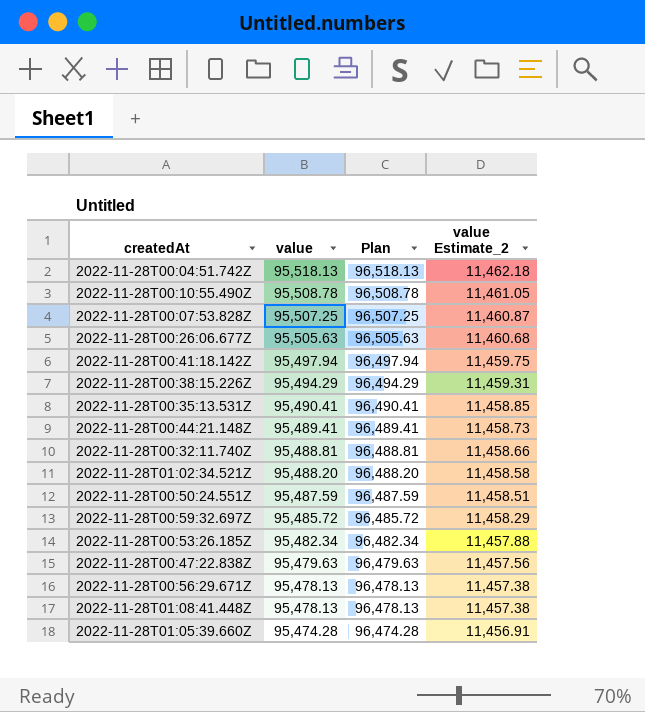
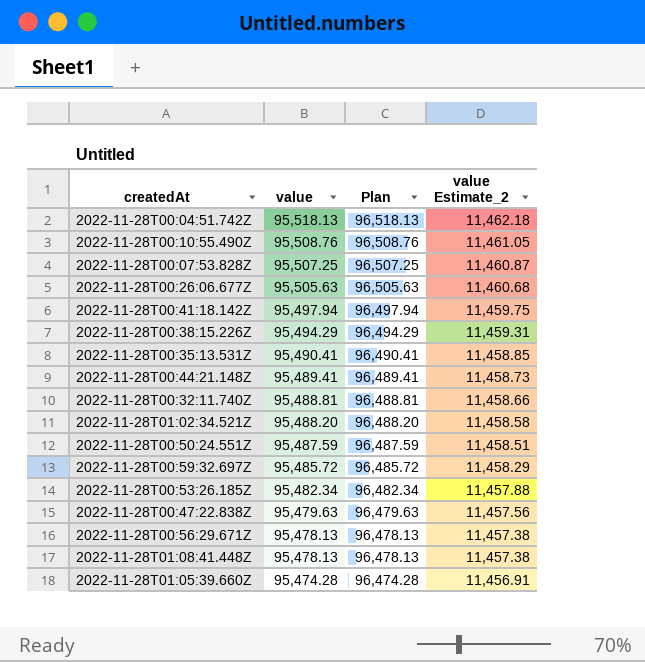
2022-11-28T00:10:55.490Z | value: 95,508.78 -> 95,508.76
2022-11-28T00:10:55.490Z | Plan: 96,508.78 -> 96,508.76

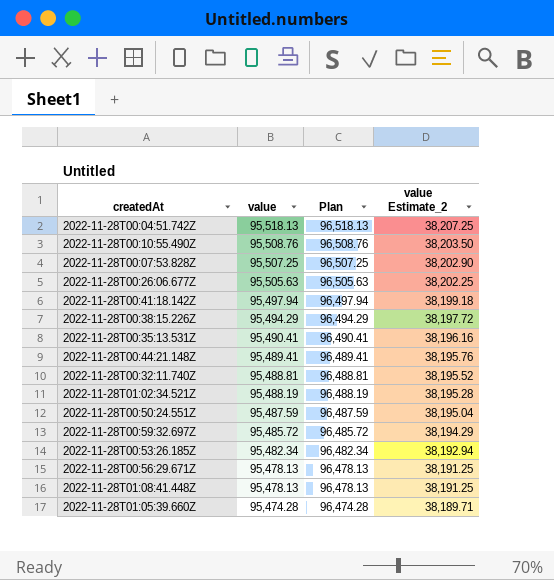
column value Estimate_2 | formula: [value] * 0.12 -> [value] * 0.4
row 2022-11-28T00:47:22.838Z: 95,479.63 | 96,479.63 | 11,457.56 -> none
2022-11-28T01:02:34.521Z | value: 95,488.20 -> 95,488.19
2022-11-28T01:02:34.521Z | Plan: 96,488.20 -> 96,488.19

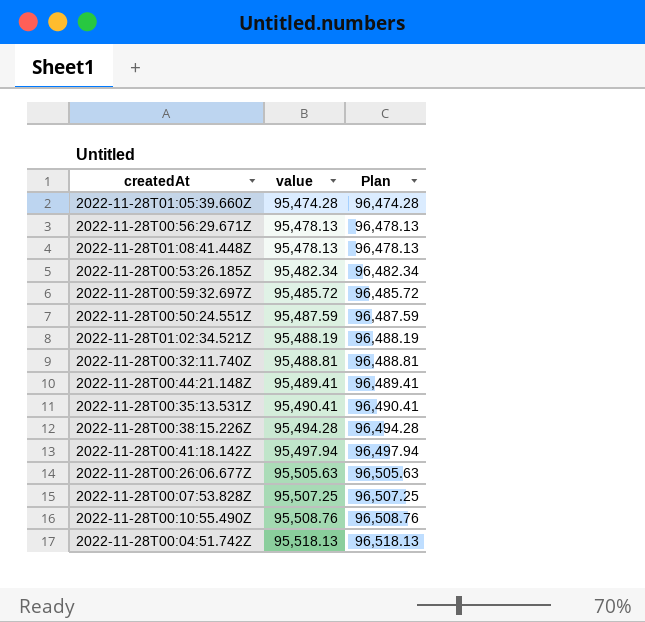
row order: value descending -> value ascending
column value Estimate_2 | formula: [value] * 0.4 -> none
2022-11-28T00:38:15.226Z | value: 95,494.29 -> 95,494.28
2022-11-28T00:38:15.226Z | Plan: 96,494.29 -> 96,494.28

